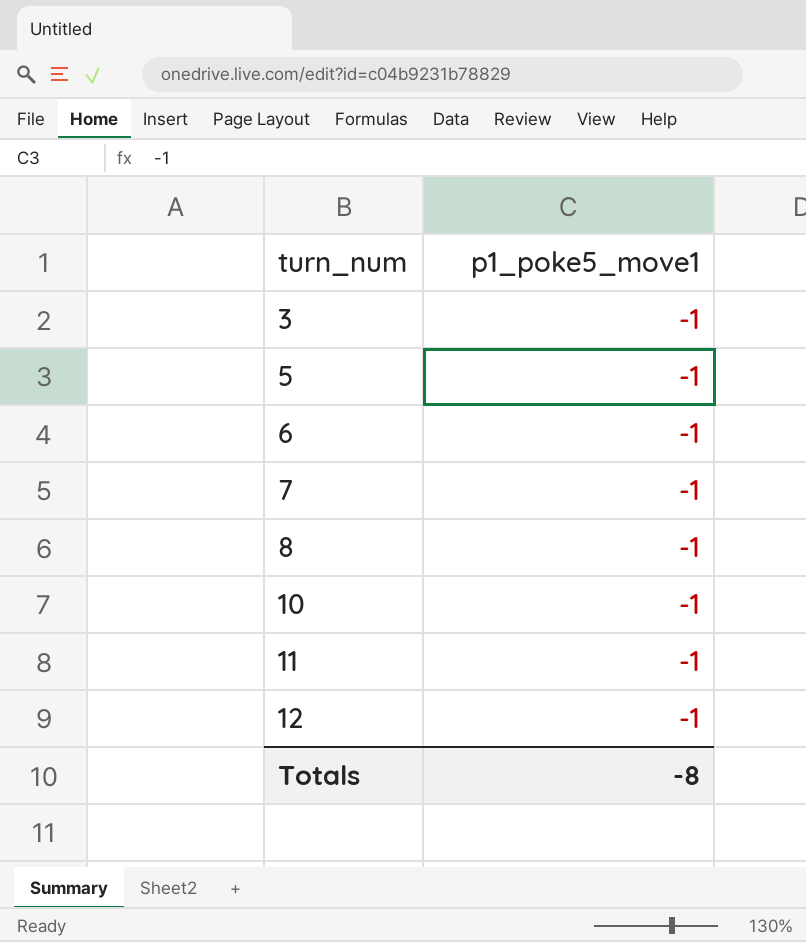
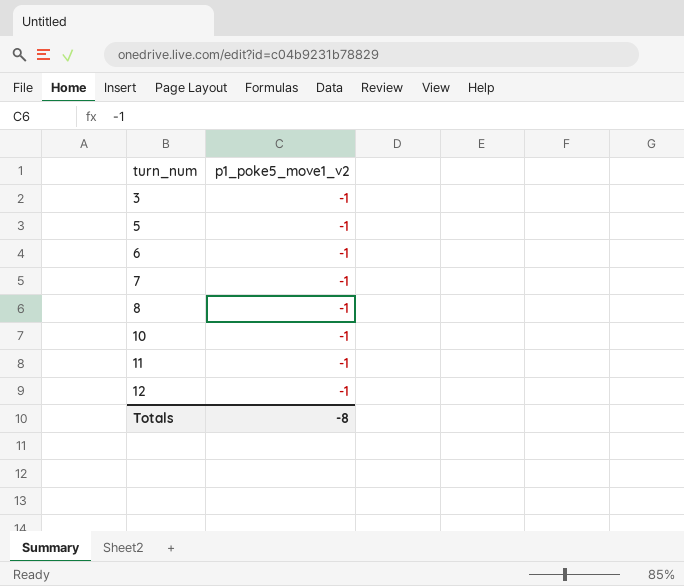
column name: p1_poke5_move1 -> p1_poke5_move1_v2

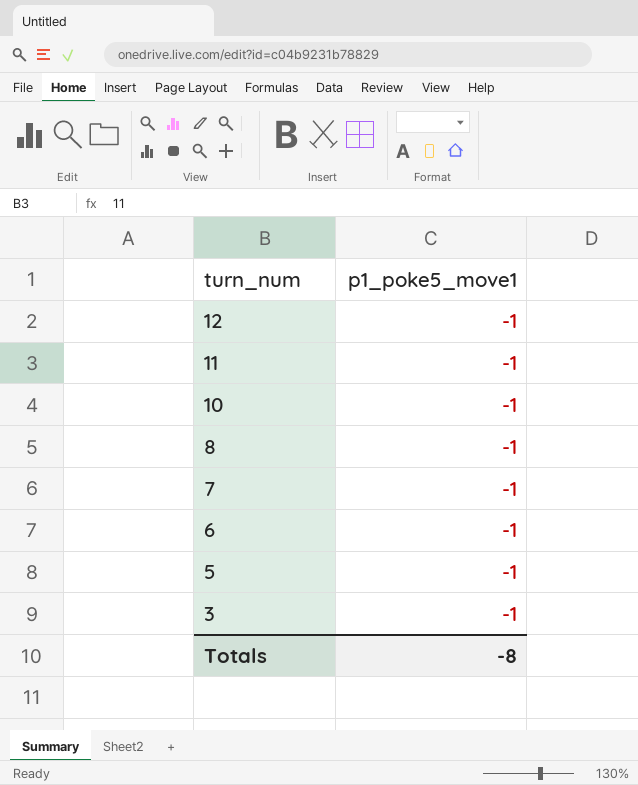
row order: turn_num ascending -> turn_num descending
column name: p1_poke5_move1_v2 -> p1_poke5_move1

